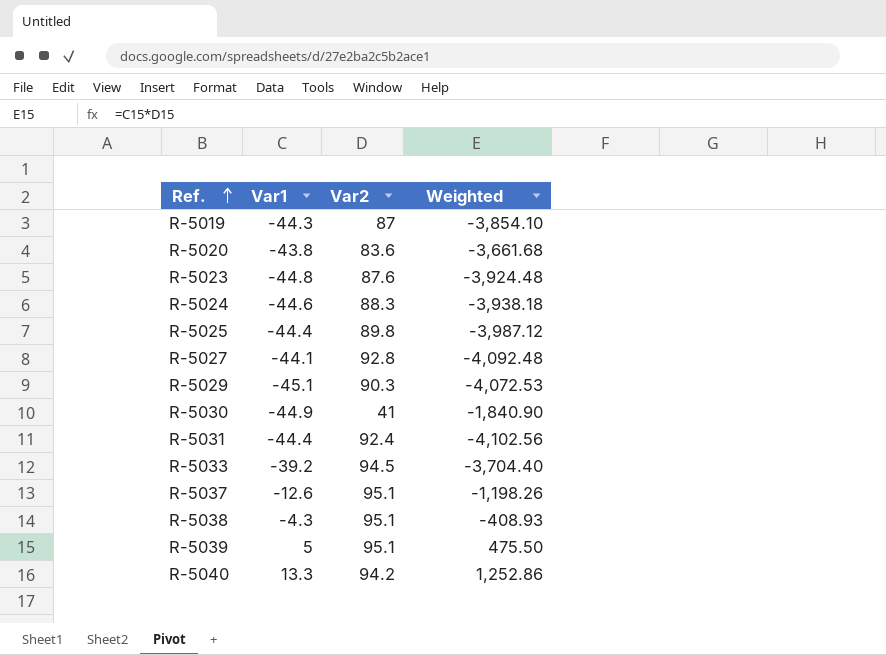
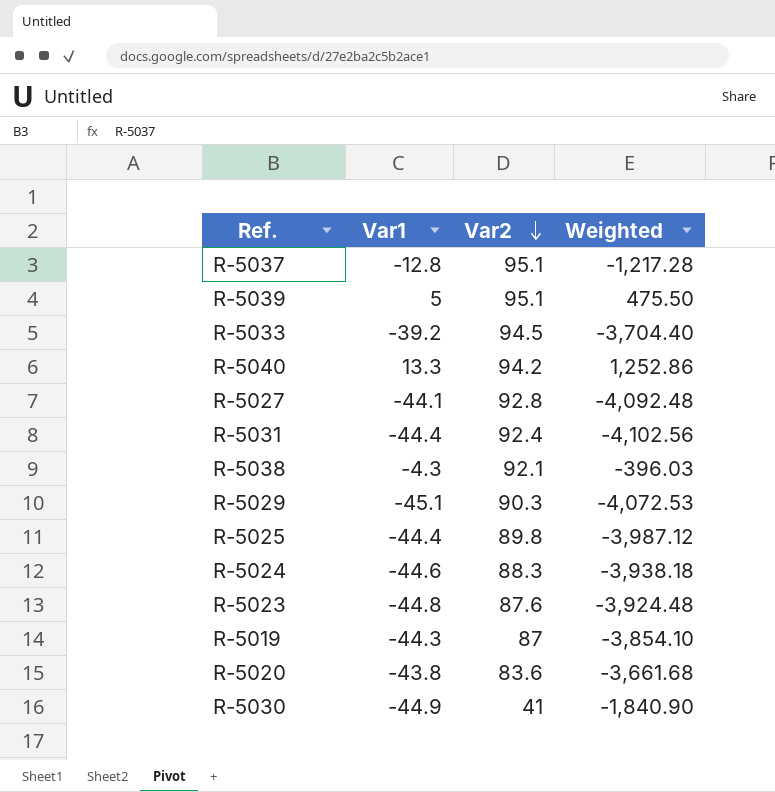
row order: Ref. ascending -> Var2 descending
R-5037 | Var1: -12.6 -> -12.8
R-5037 | Weighted: -1,198.26 -> -1,217.28
R-5038 | Var2: 95.1 -> 92.1
R-5038 | Weighted: -408.93 -> -396.03

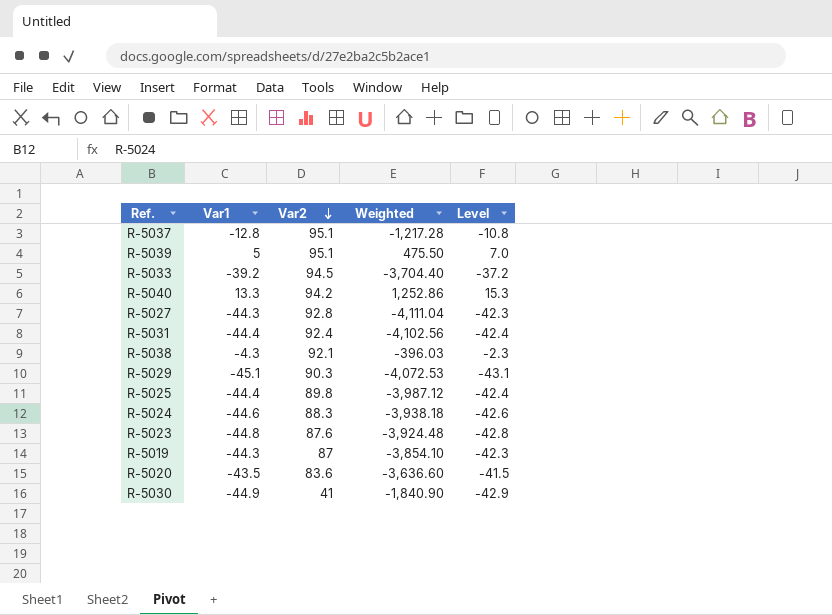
column Level | formula: none -> [Var1] + 2
R-5027 | Var1: -44.1 -> -44.3
R-5027 | Weighted: -4,092.48 -> -4,111.04
R-5020 | Var1: -43.8 -> -43.5
R-5020 | Weighted: -3,661.68 -> -3,636.60

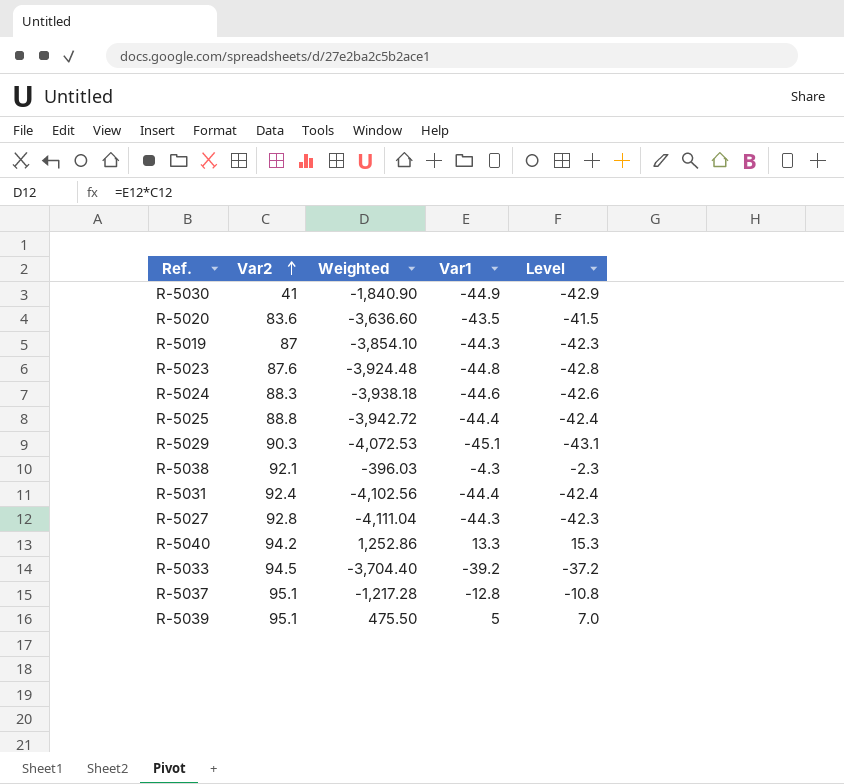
row order: Var2 descending -> Var2 ascending
column Var1 | position: 2 -> 4
R-5025 | Var2: 89.8 -> 88.8
R-5025 | Weighted: -3,987.12 -> -3,942.72

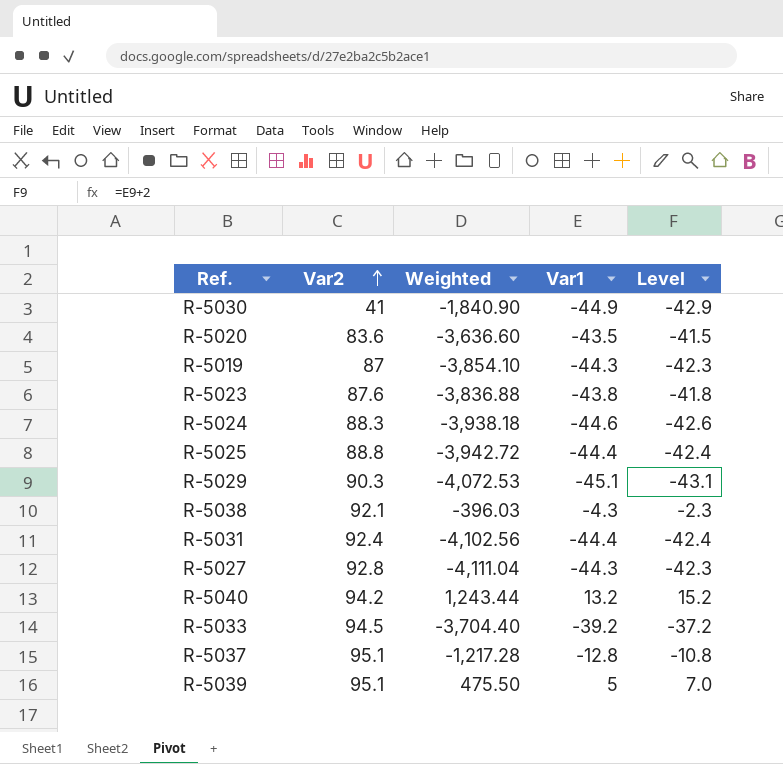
R-5023 | Weighted: -3,924.48 -> -3,836.88
R-5023 | Var1: -44.8 -> -43.8
R-5023 | Level: -42.8 -> -41.8
R-5040 | Weighted: 1,252.86 -> 1,243.44
R-5040 | Var1: 13.3 -> 13.2
R-5040 | Level: 15.3 -> 15.2

